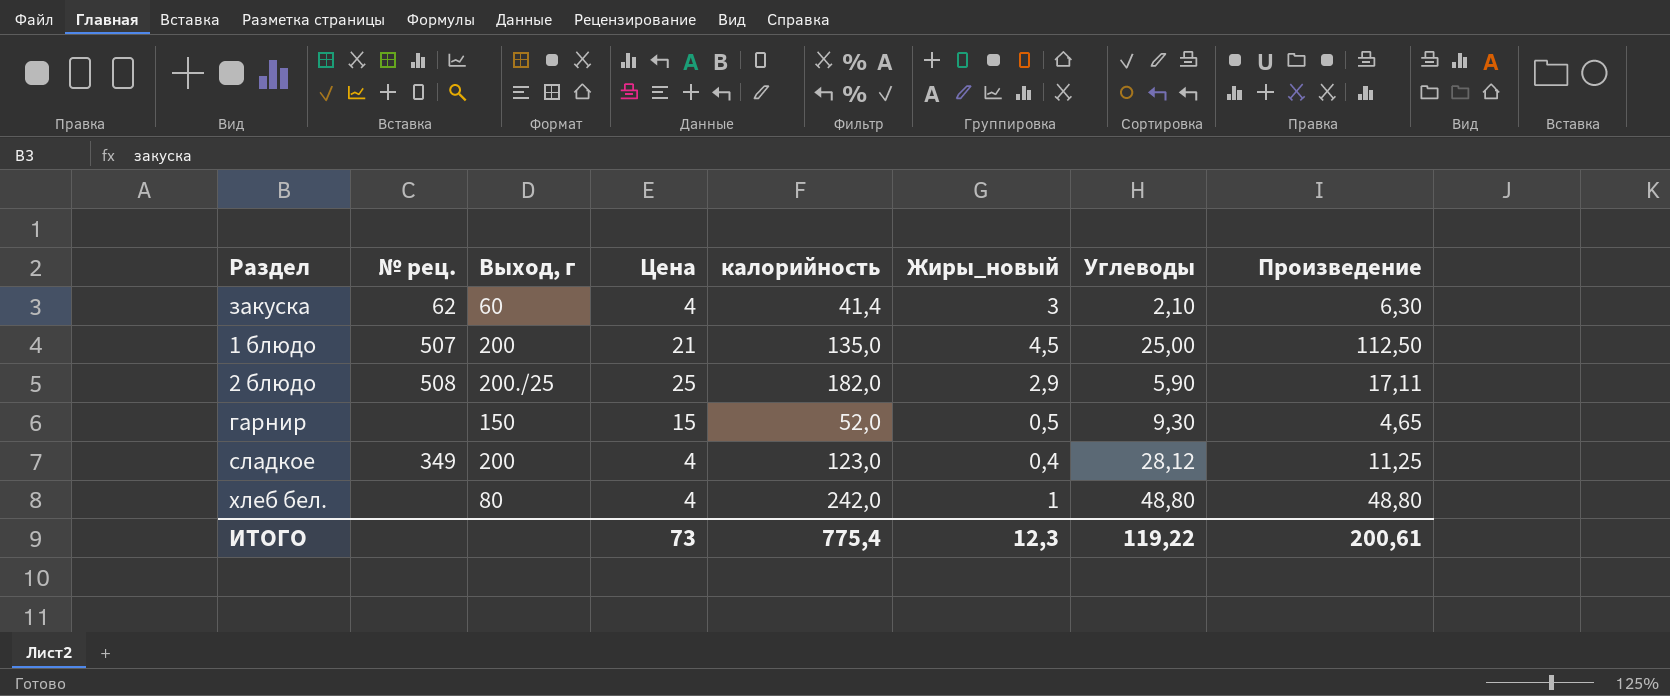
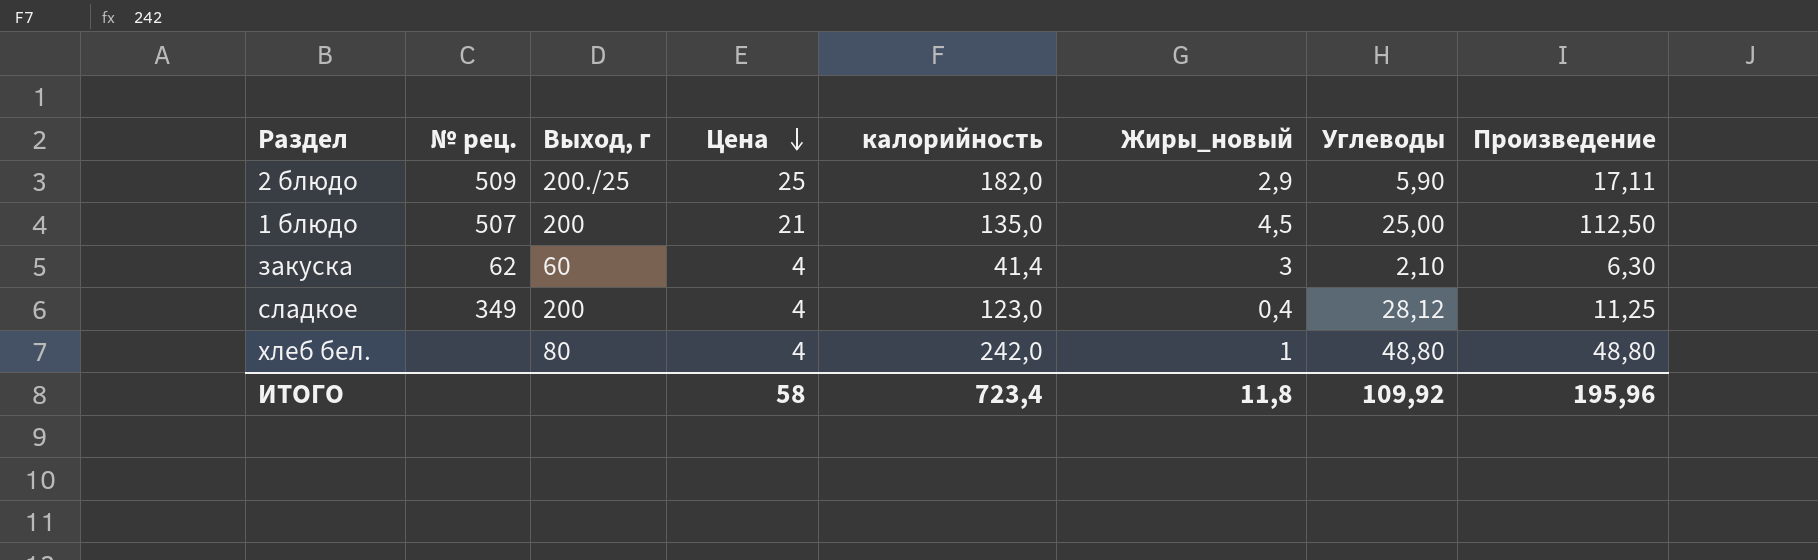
row order: none -> Цена descending
row гарнир: none | 150 | 15 | 52,0 | 0,5 | 9,30 | 4,65 -> none
2 блюдо | № рец.: 508 -> 509
ИТОГО | Цена: 73 -> 58
ИТОГО | калорийность: 775,4 -> 723,4
ИТОГО | Жиры_новый: 12,3 -> 11,8
ИТОГО | Углеводы: 119,22 -> 109,92
ИТОГО | Произведение: 200,61 -> 195,96

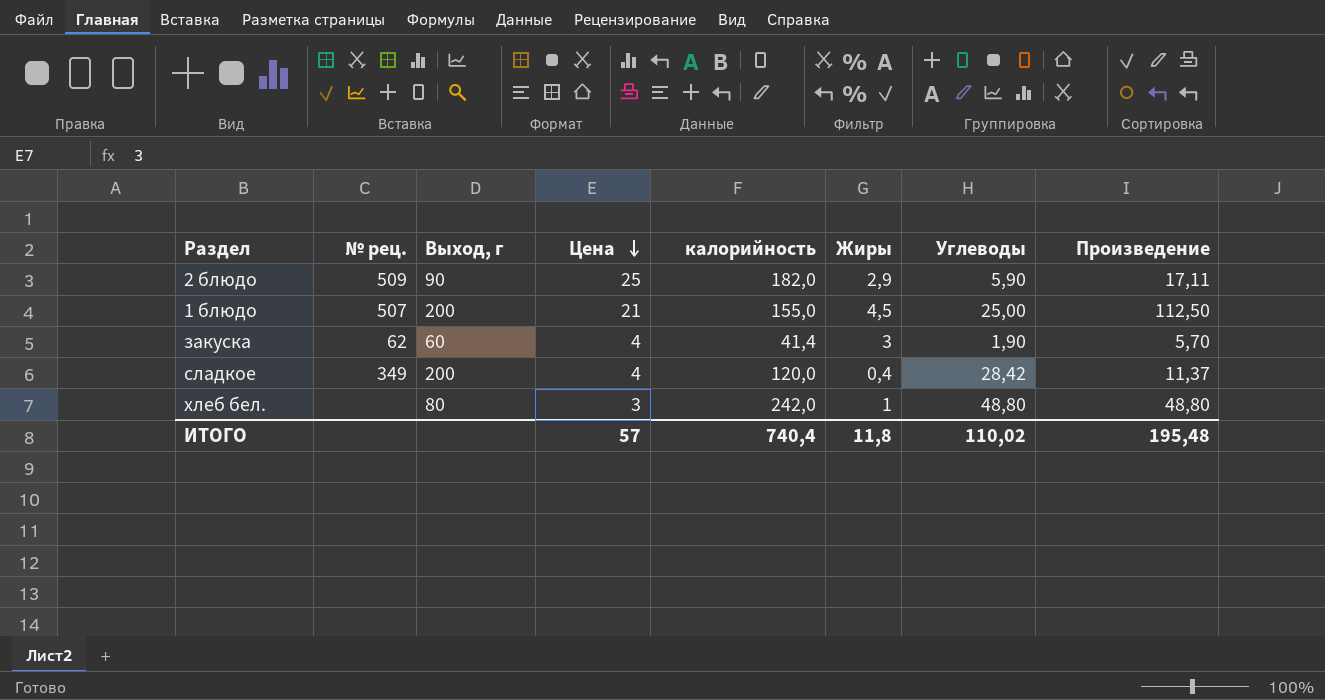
column name: Жиры_новый -> Жиры
2 блюдо | Выход, г: 200./25 -> 90
1 блюдо | калорийность: 135,0 -> 155,0
закуска | Углеводы: 2,10 -> 1,90
закуска | Произведение: 6,30 -> 5,70
сладкое | калорийность: 123,0 -> 120,0
сладкое | Углеводы: 28,12 -> 28,42
сладкое | Произведение: 11,25 -> 11,37
хлеб бел. | Цена: 4 -> 3
ИТОГО | Цена: 58 -> 57
ИТОГО | калорийность: 723,4 -> 740,4
ИТОГО | Углеводы: 109,92 -> 110,02
ИТОГО | Произведение: 195,96 -> 195,48

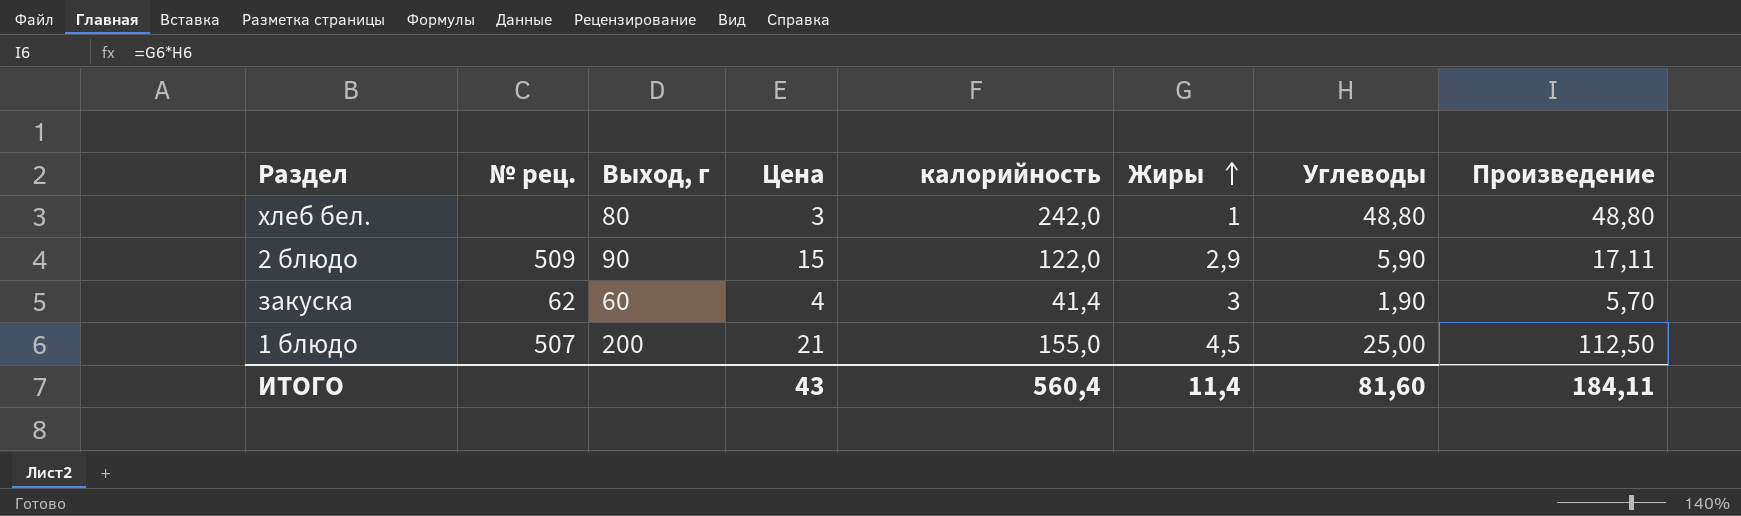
row order: Цена descending -> Жиры ascending
row сладкое: 349 | 200 | 4 | 120,0 | 0,4 | 28,42 | 11,37 -> none
2 блюдо | Цена: 25 -> 15
2 блюдо | калорийность: 182,0 -> 122,0
ИТОГО | Цена: 57 -> 43
ИТОГО | калорийность: 740,4 -> 560,4
ИТОГО | Жиры: 11,8 -> 11,4
ИТОГО | Углеводы: 110,02 -> 81,60
ИТОГО | Произведение: 195,48 -> 184,11

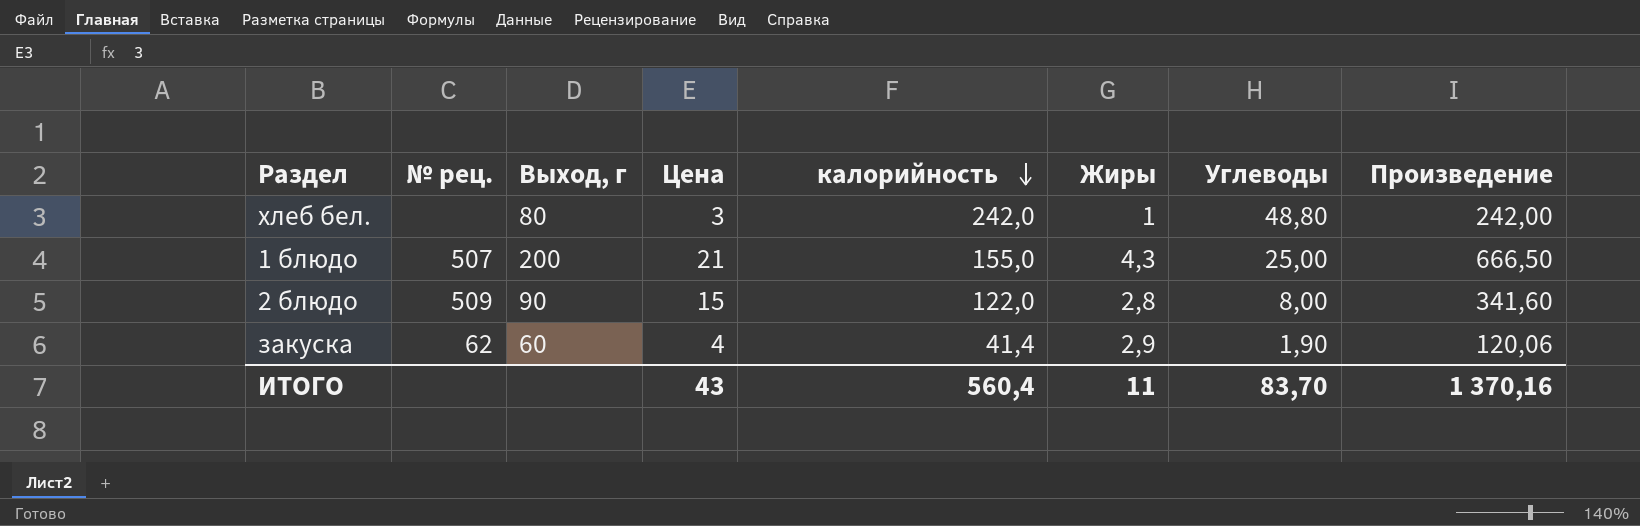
row order: Жиры ascending -> калорийность descending
column Произведение | formula: [Жиры] * [Углеводы] -> [калорийность] * [Жиры]
1 блюдо | Жиры: 4,5 -> 4,3
2 блюдо | Жиры: 2,9 -> 2,8
2 блюдо | Углеводы: 5,90 -> 8,00
закуска | Жиры: 3 -> 2,9
ИТОГО | Жиры: 11,4 -> 11
ИТОГО | Углеводы: 81,60 -> 83,70
ИТОГО | Произведение: 184,11 -> 1 370,16

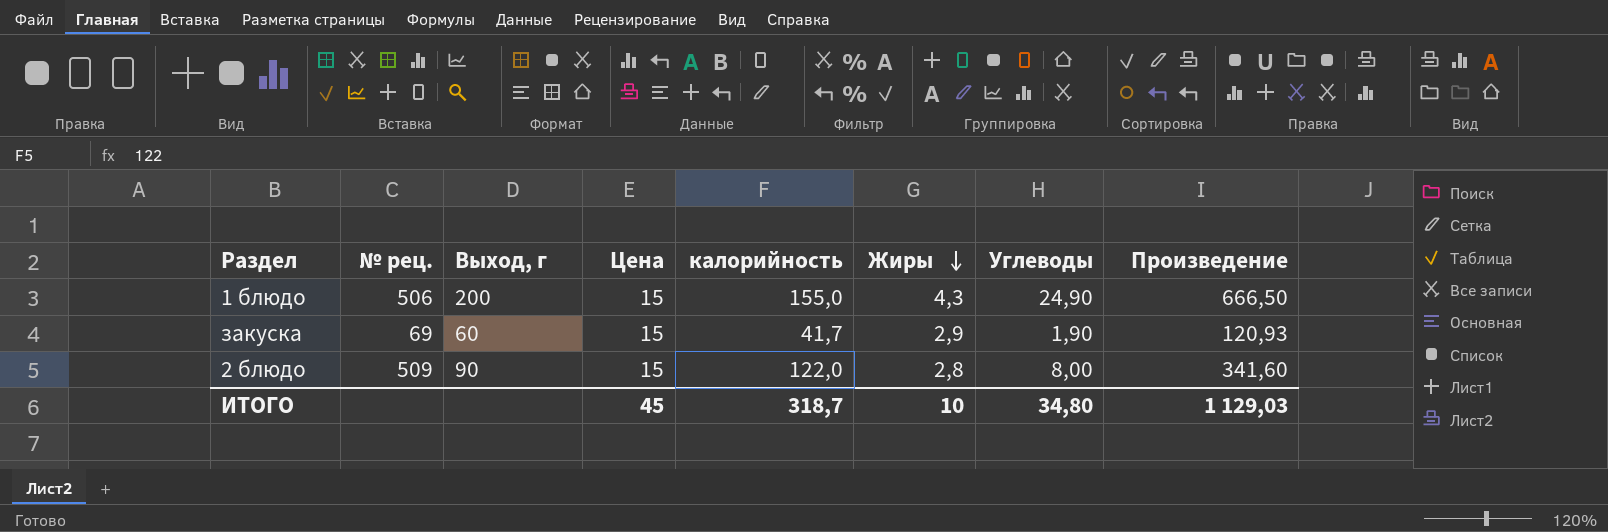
row order: калорийность descending -> Жиры descending
row хлеб бел.: none | 80 | 3 | 242,0 | 1 | 48,80 | 242,00 -> none
1 блюдо | № рец.: 507 -> 506
1 блюдо | Цена: 21 -> 15
1 блюдо | Углеводы: 25,00 -> 24,90
закуска | № рец.: 62 -> 69
закуска | Цена: 4 -> 15
закуска | калорийность: 41,4 -> 41,7
закуска | Произведение: 120,06 -> 120,93
ИТОГО | Цена: 43 -> 45
ИТОГО | калорийность: 560,4 -> 318,7
ИТОГО | Жиры: 11 -> 10
ИТОГО | Углеводы: 83,70 -> 34,80
ИТОГО | Произведение: 1 370,16 -> 1 129,03

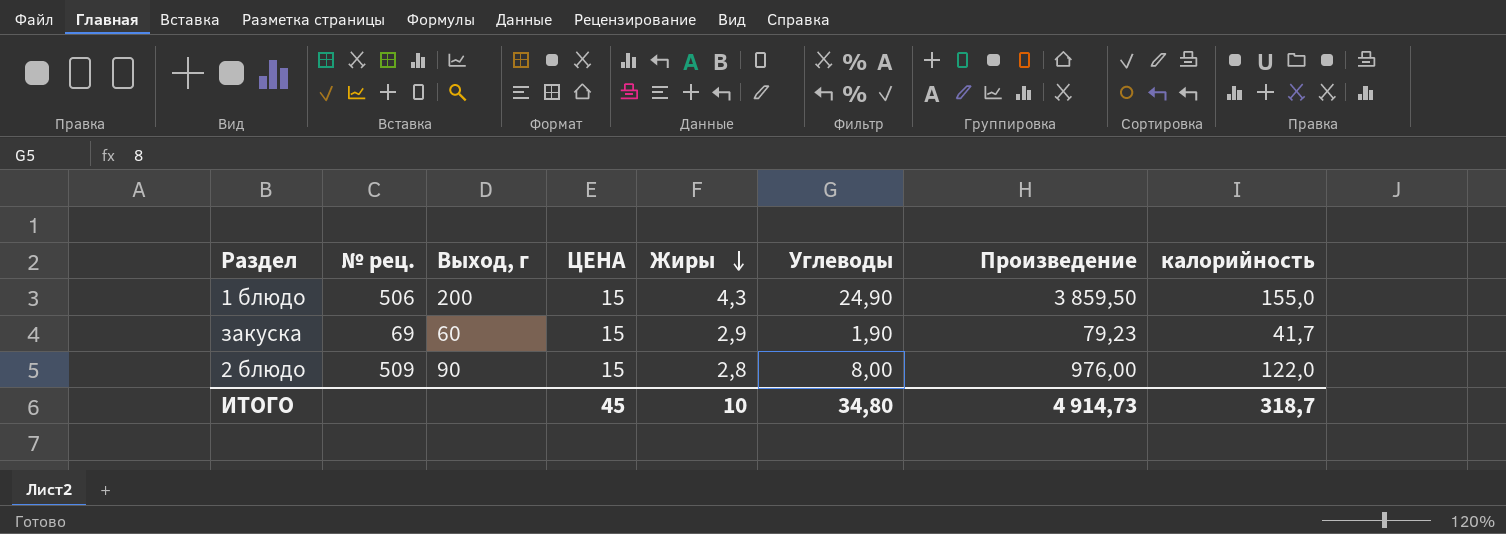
column name: Цена -> ЦЕНА
column Произведение | formula: [калорийность] * [Жиры] -> [Углеводы] * [калорийность]
column калорийность | position: 5 -> 8
ИТОГО | Произведение: 1 129,03 -> 4 914,73

